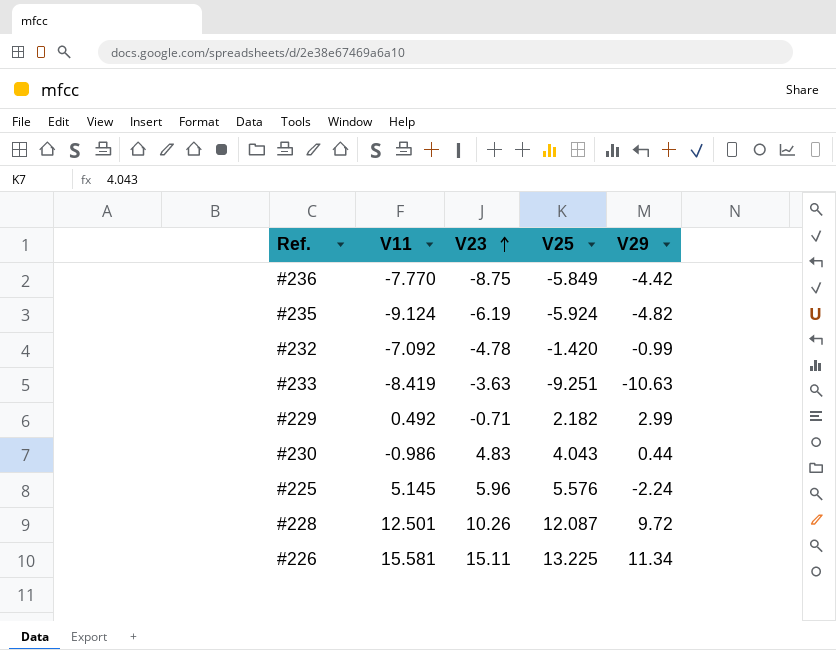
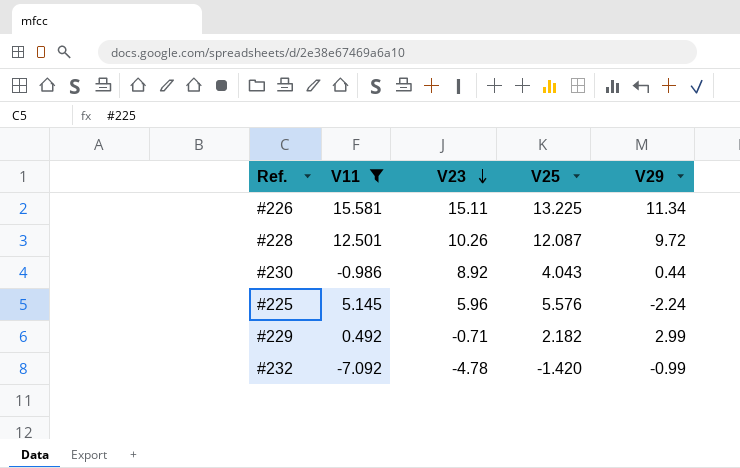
filter: none -> V11 >= -7.092
row order: V23 ascending -> V23 descending
#230 | V23: 4.83 -> 8.92

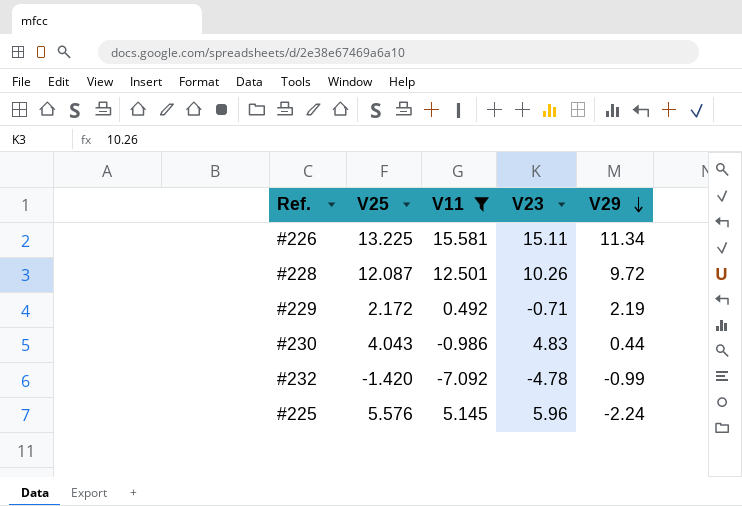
row order: V23 descending -> V29 descending
column V25 | position: 4 -> 2
#229 | V25: 2.182 -> 2.172
#229 | V29: 2.99 -> 2.19
#230 | V23: 8.92 -> 4.83

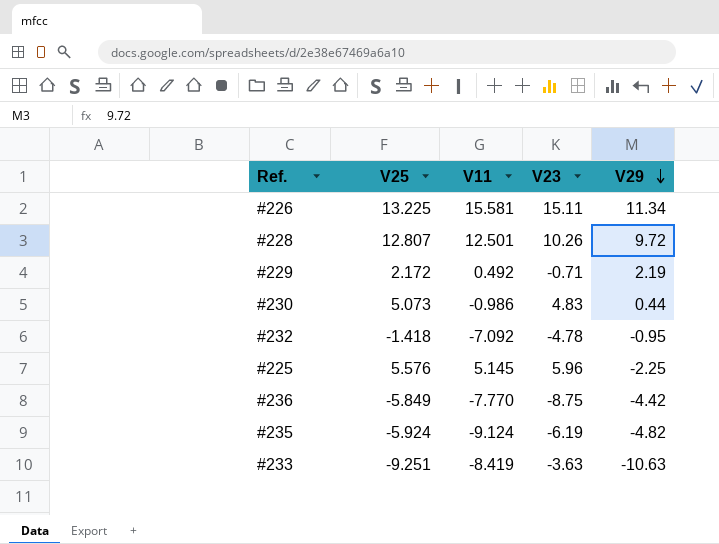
filter: V11 >= -7.092 -> none
#228 | V25: 12.087 -> 12.807
#230 | V25: 4.043 -> 5.073
#232 | V25: -1.420 -> -1.418
#232 | V29: -0.99 -> -0.95
#225 | V29: -2.24 -> -2.25

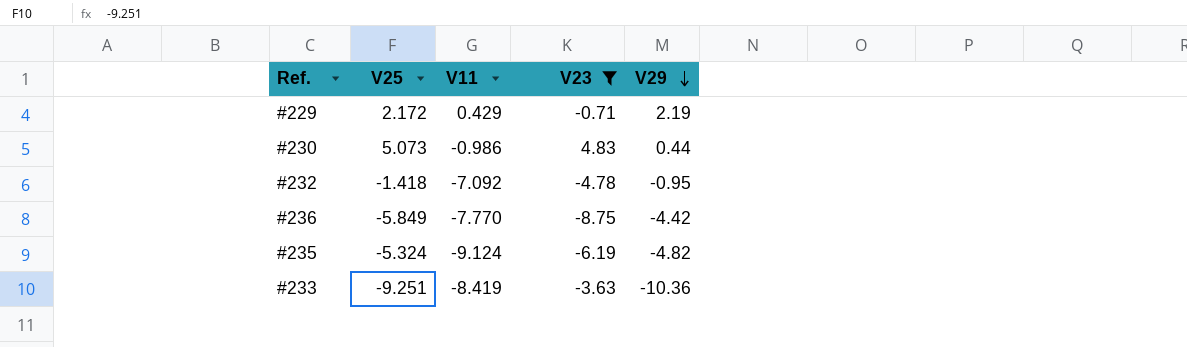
filter: none -> V23 <= 4.83
#229 | V11: 0.492 -> 0.429
#235 | V25: -5.924 -> -5.324
#233 | V29: -10.63 -> -10.36

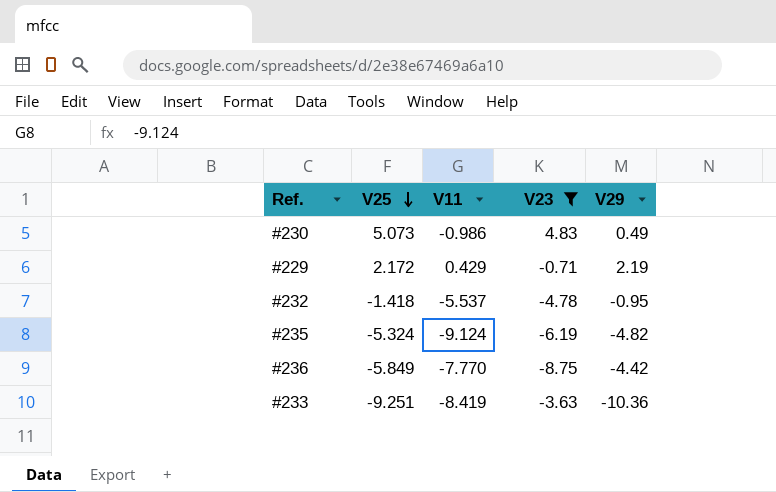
row order: V29 descending -> V25 descending
#230 | V29: 0.44 -> 0.49
#232 | V11: -7.092 -> -5.537

